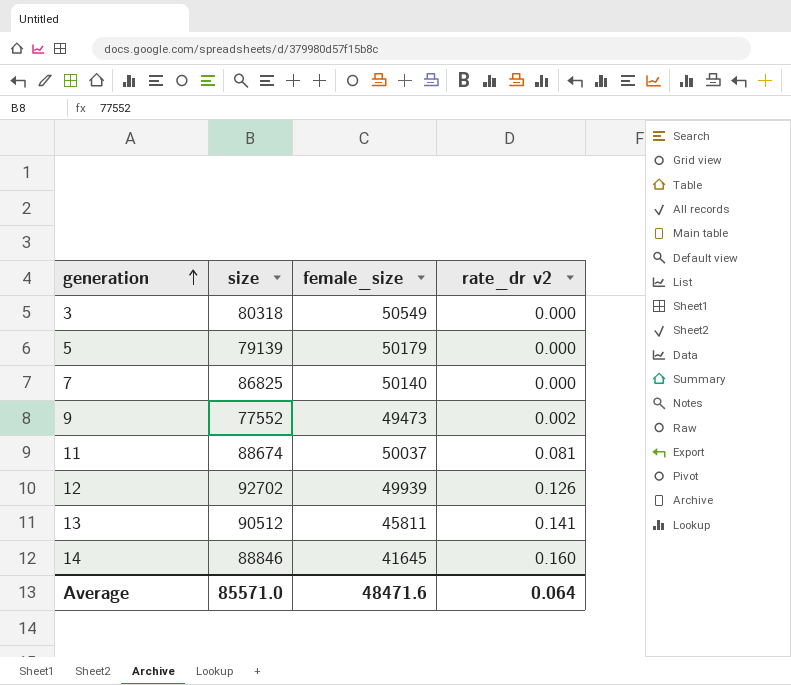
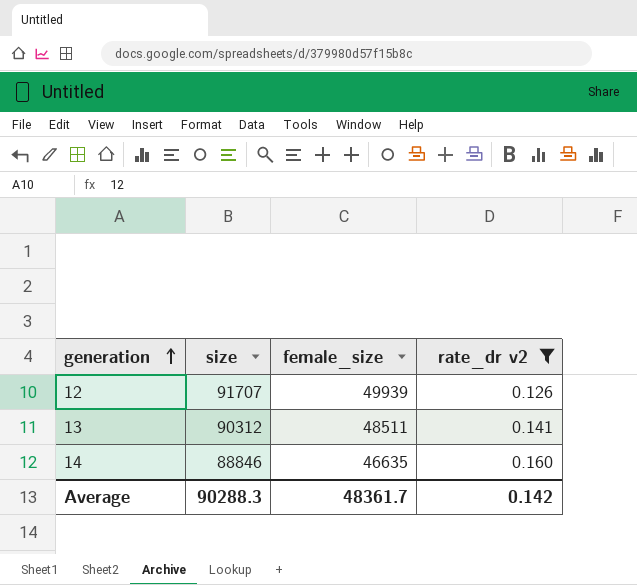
filter: none -> rate_dr v2 >= 0.126
12 | size: 92702 -> 91707
13 | size: 90512 -> 90312
13 | female_size: 45811 -> 48511
14 | female_size: 41645 -> 46635
Average | size: 85571.0 -> 90288.3
Average | female_size: 48471.6 -> 48361.7
Average | rate_dr v2: 0.064 -> 0.142

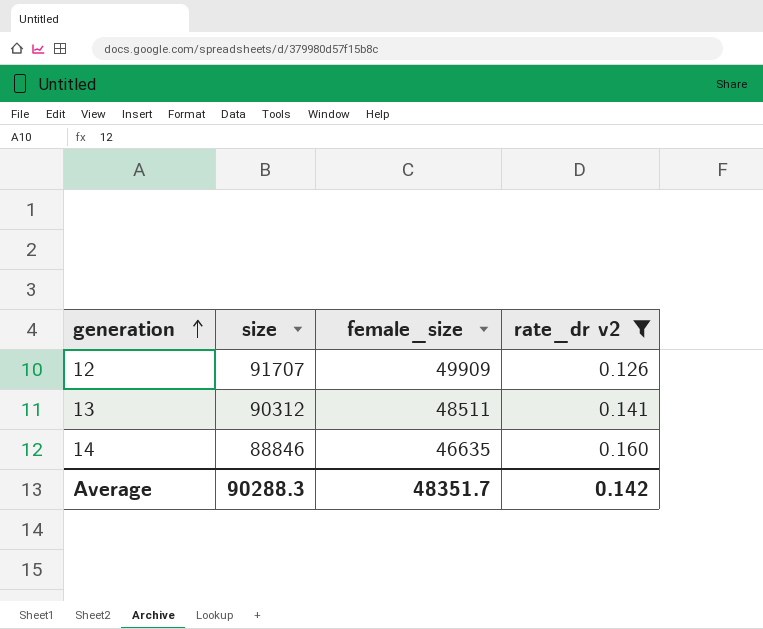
12 | female_size: 49939 -> 49909
Average | female_size: 48361.7 -> 48351.7

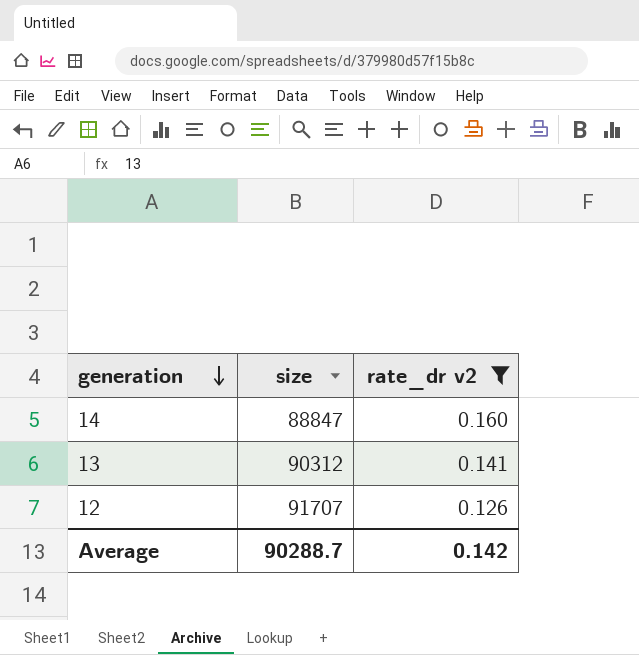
row order: generation ascending -> generation descending
column female_size | position: 3 -> none
14 | size: 88846 -> 88847
Average | size: 90288.3 -> 90288.7

